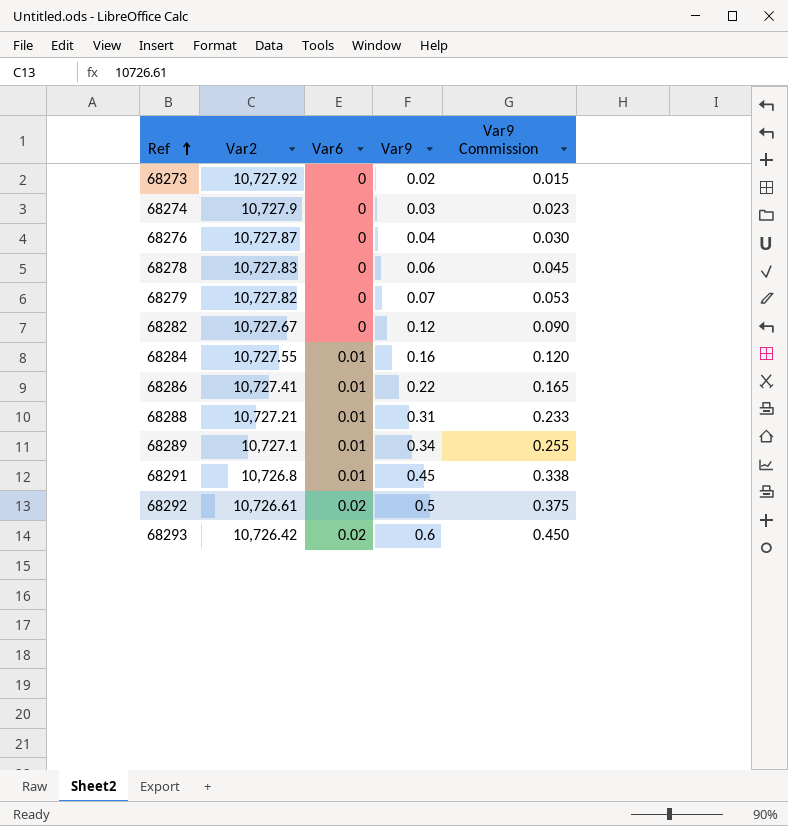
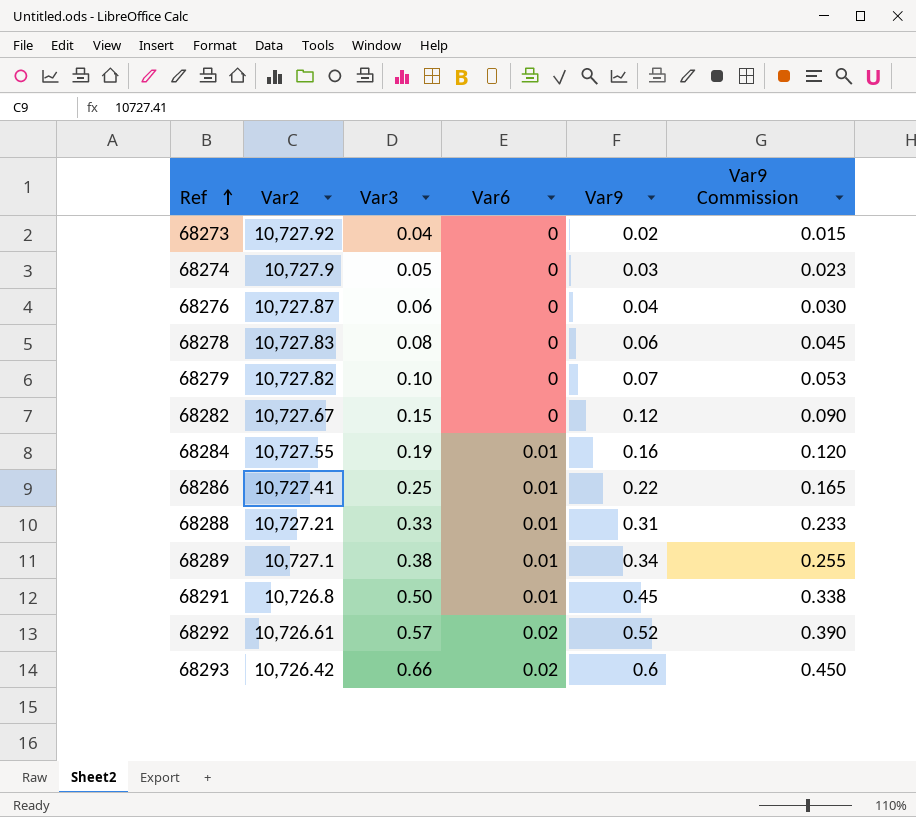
column Var3 | position: none -> 3
68292 | Var9: 0.5 -> 0.52
68292 | Var9 Commission: 0.375 -> 0.390

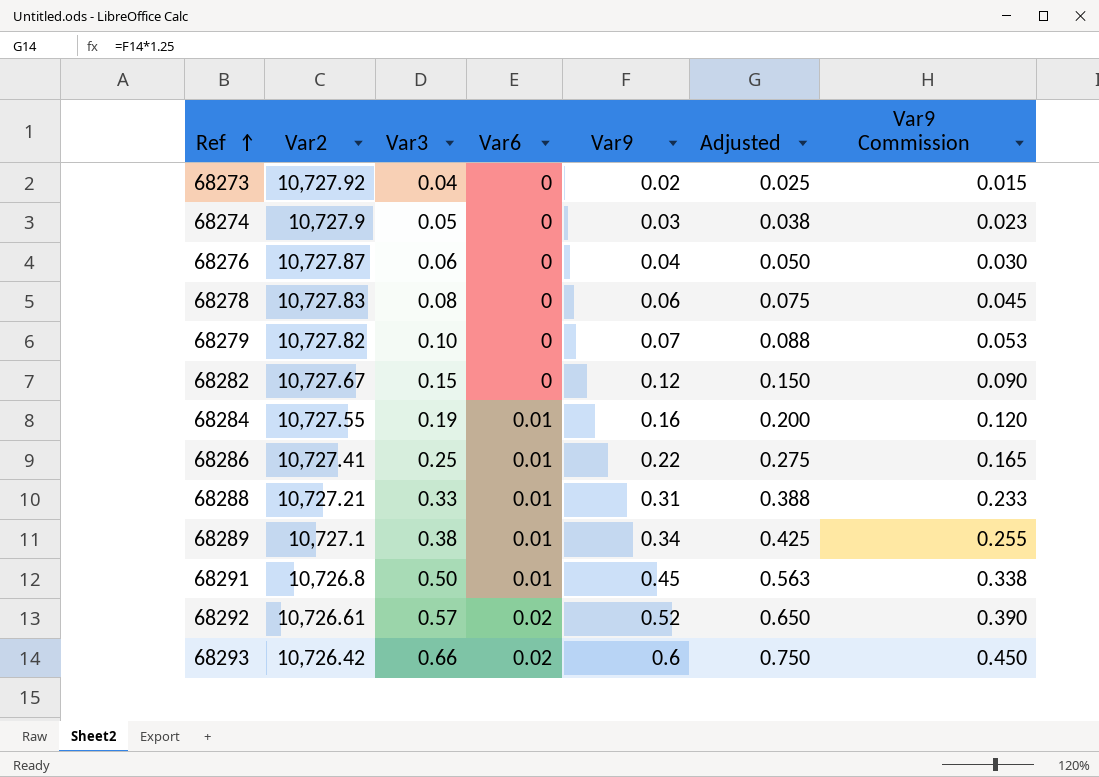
column Adjusted | formula: none -> [Var9] * 1.25

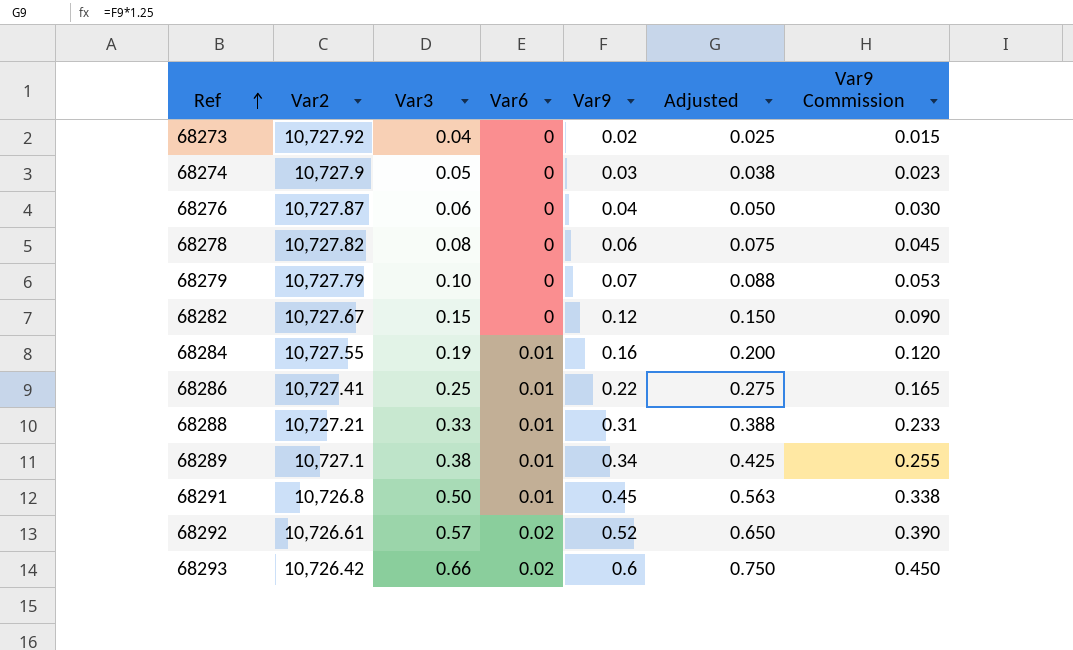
68278 | Var2: 10,727.83 -> 10,727.82
68279 | Var2: 10,727.82 -> 10,727.79

